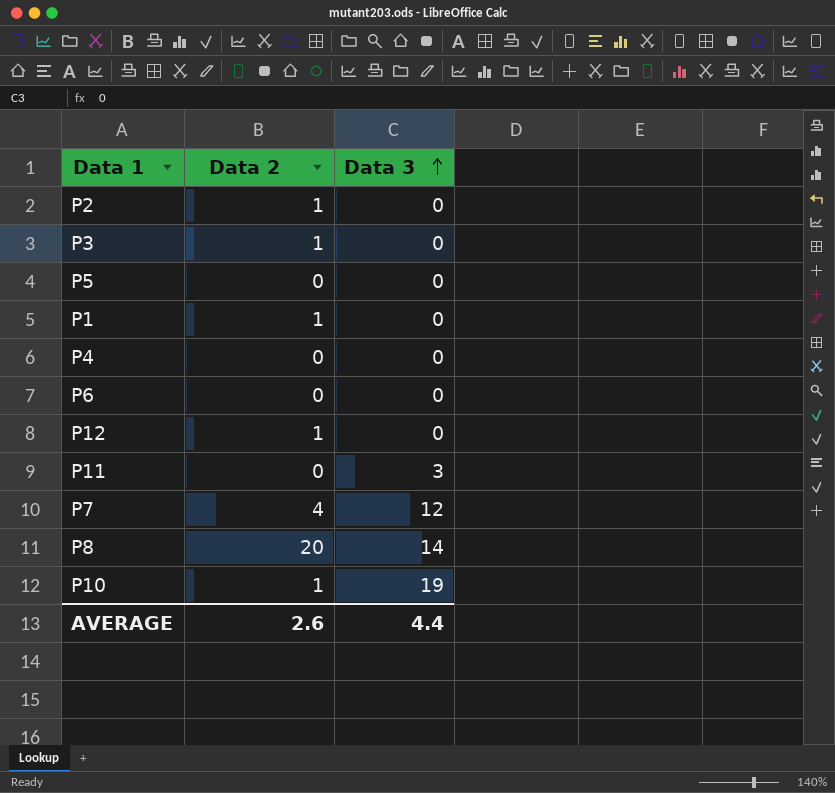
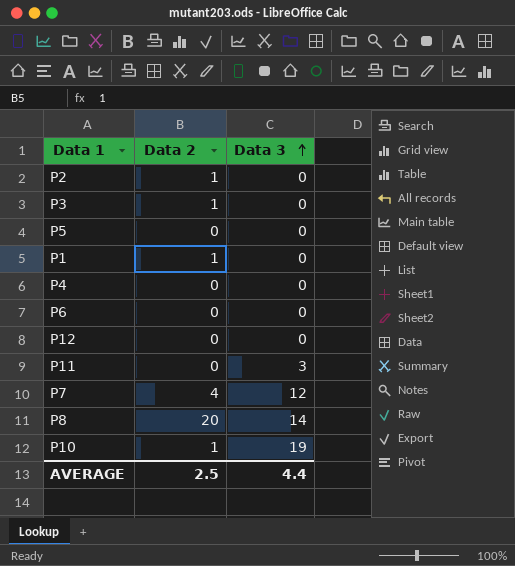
P12 | Data 2: 1 -> 0
AVERAGE | Data 2: 2.6 -> 2.5

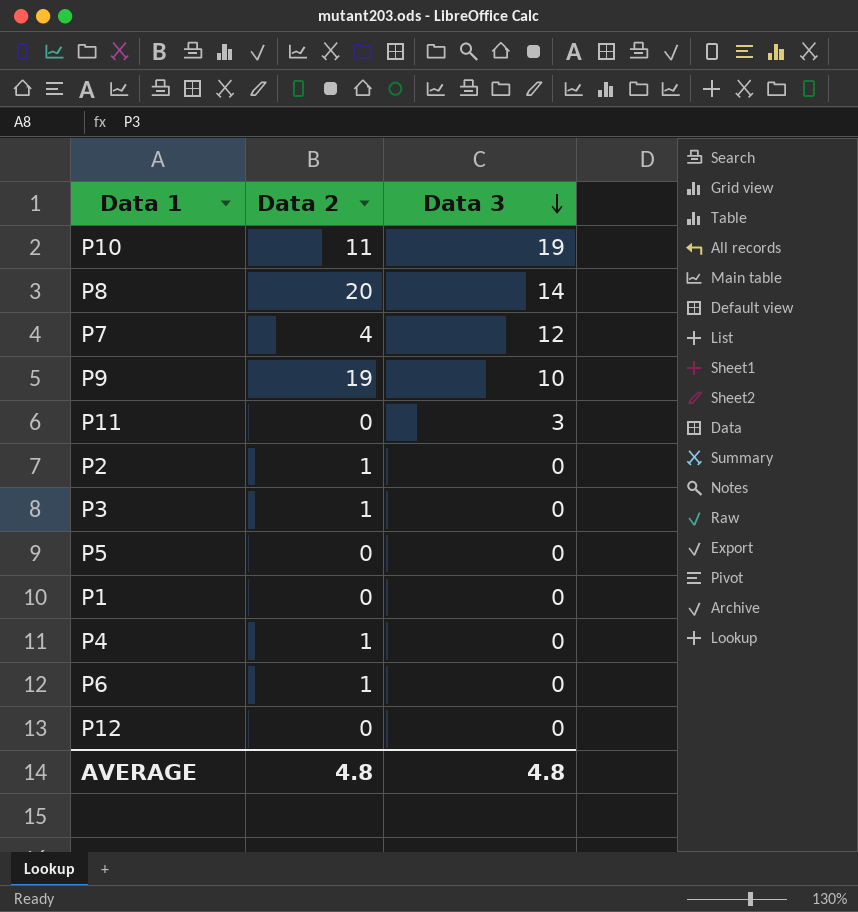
row order: Data 3 ascending -> Data 3 descending
P10 | Data 2: 1 -> 11
row P9: none -> 19 | 10
P1 | Data 2: 1 -> 0
P4 | Data 2: 0 -> 1
P6 | Data 2: 0 -> 1
AVERAGE | Data 2: 2.5 -> 4.8
AVERAGE | Data 3: 4.4 -> 4.8

